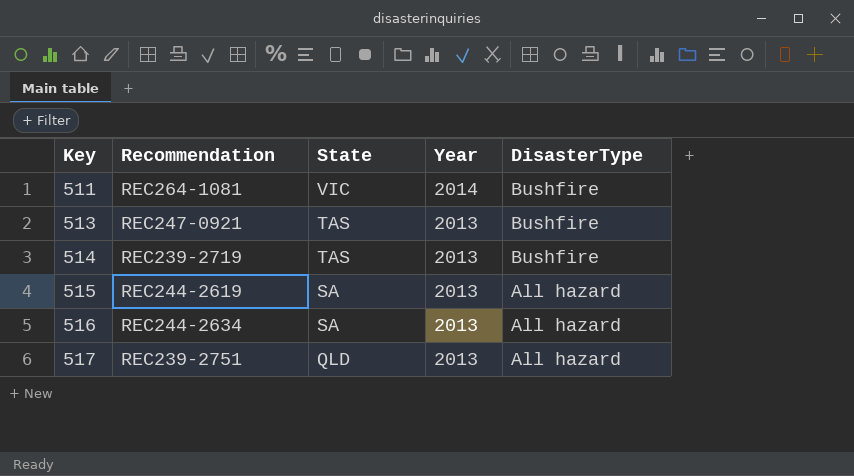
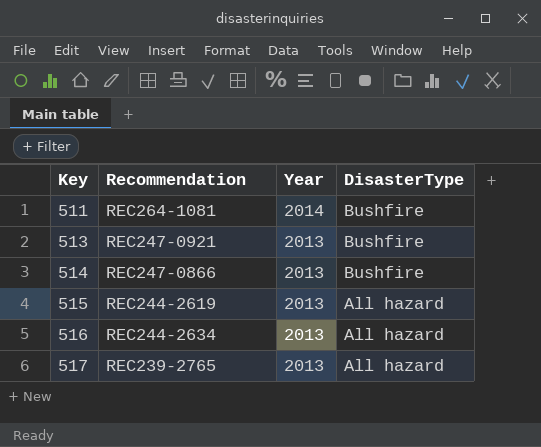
column State | position: 3 -> none
514 | Recommendation: REC239-2719 -> REC247-0866
517 | Recommendation: REC239-2751 -> REC239-2765

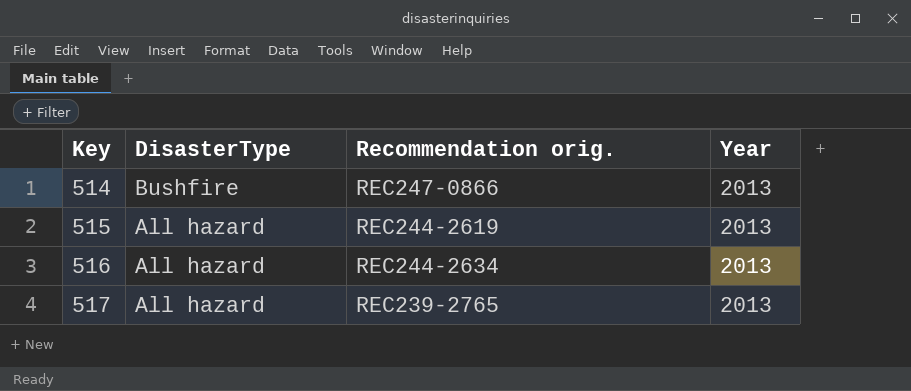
column DisasterType | position: 4 -> 2
column name: Recommendation -> Recommendation orig.
row 511: REC264-1081 | 2014 | Bushfire -> none
row 513: REC247-0921 | 2013 | Bushfire -> none

